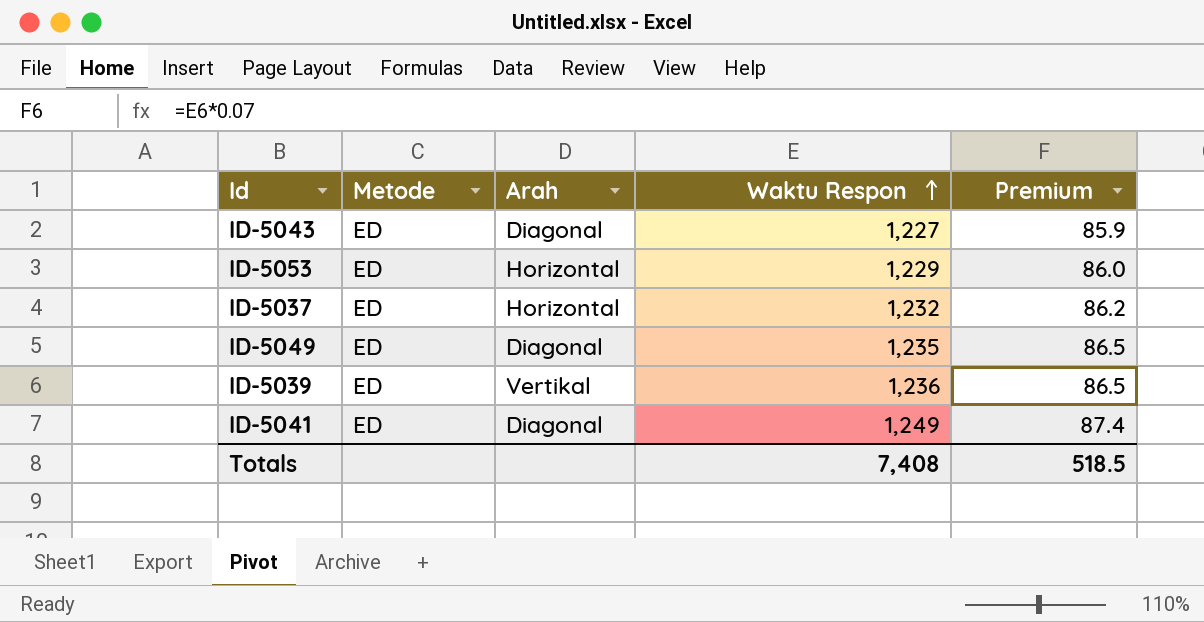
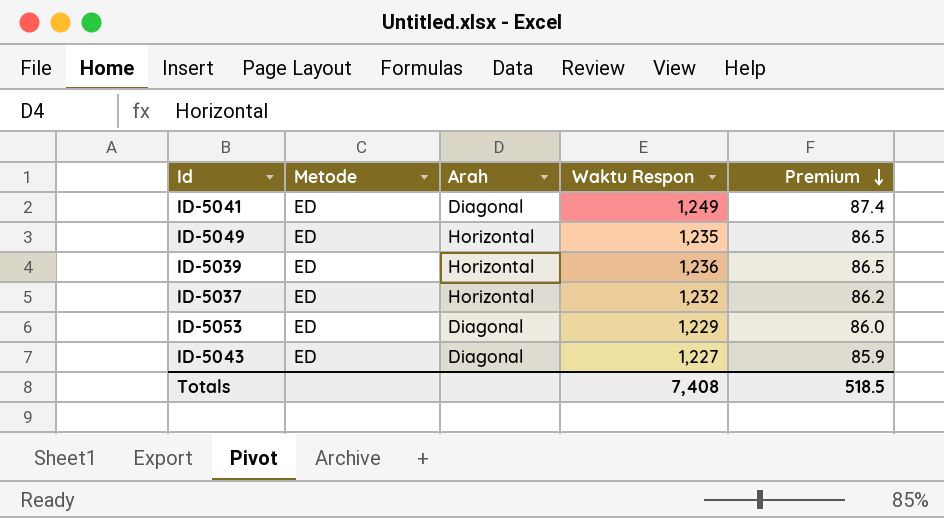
row order: Waktu Respon ascending -> Premium descending
ID-5049 | Arah: Diagonal -> Horizontal
ID-5039 | Arah: Vertikal -> Horizontal
ID-5053 | Arah: Horizontal -> Diagonal

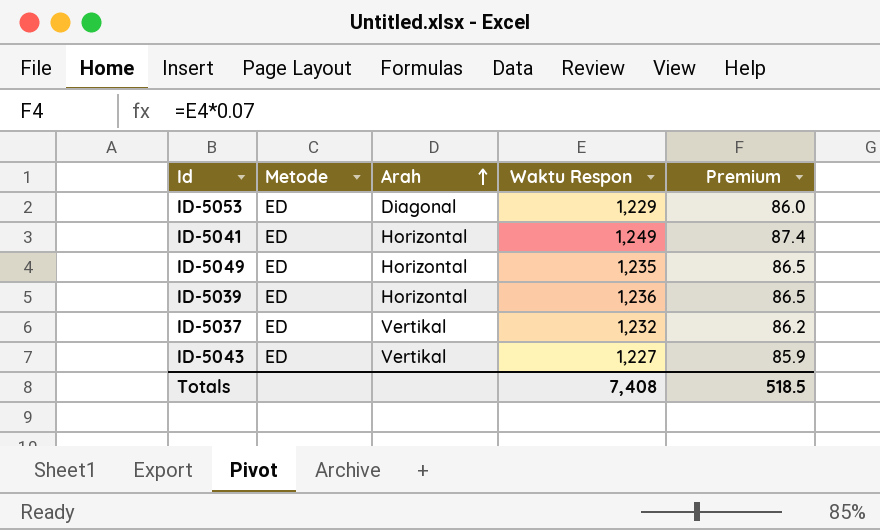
row order: Premium descending -> Arah ascending
ID-5041 | Arah: Diagonal -> Horizontal
ID-5037 | Arah: Horizontal -> Vertikal
ID-5043 | Arah: Diagonal -> Vertikal

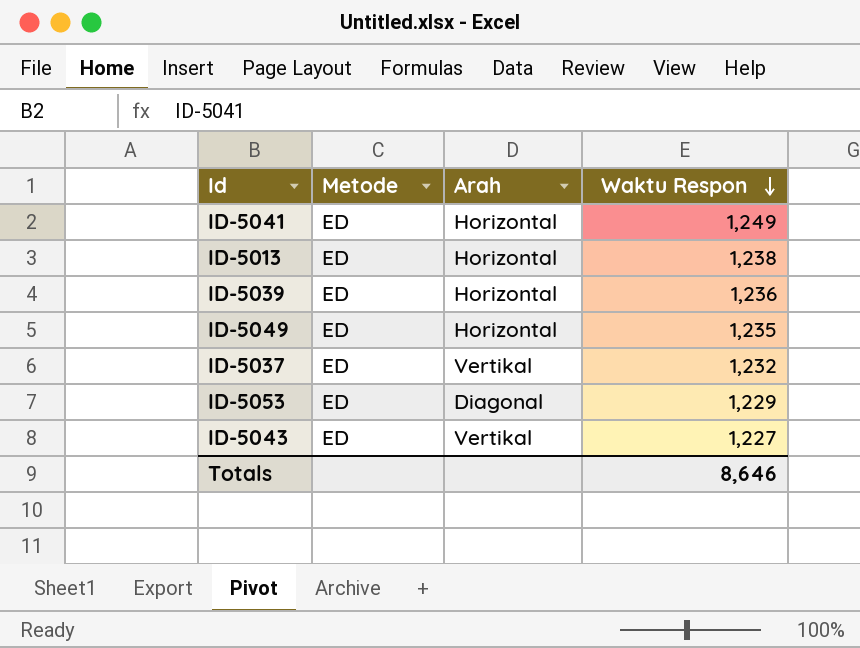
row order: Arah ascending -> Waktu Respon descending
column Premium | formula: [Waktu Respon] * 0.07 -> none
row ID-5013: none -> ED | Horizontal | 1,238
Totals | Waktu Respon: 7,408 -> 8,646

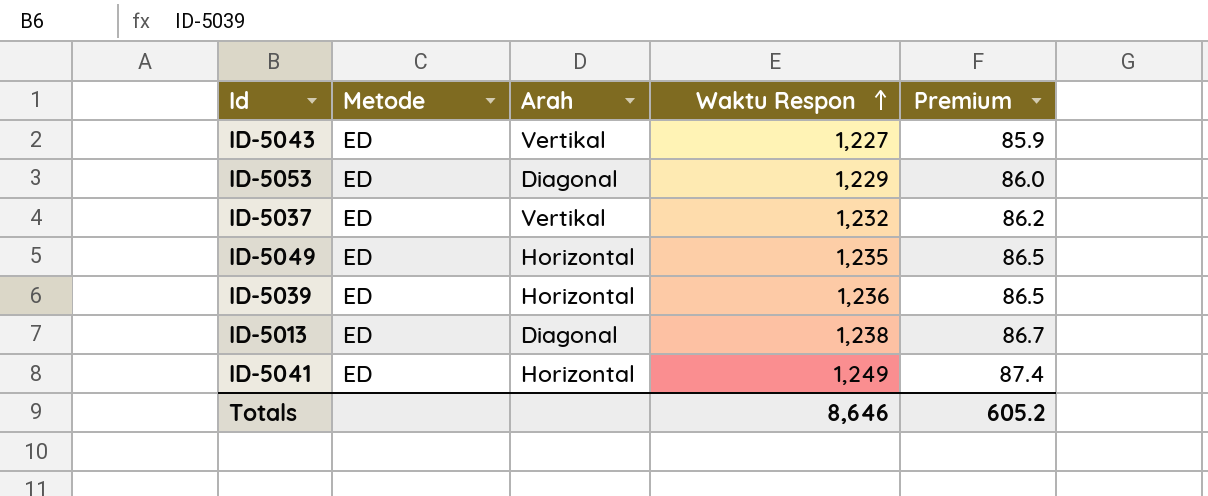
row order: Waktu Respon descending -> Waktu Respon ascending
column Premium | formula: none -> [Waktu Respon] * 0.07
ID-5013 | Arah: Horizontal -> Diagonal

